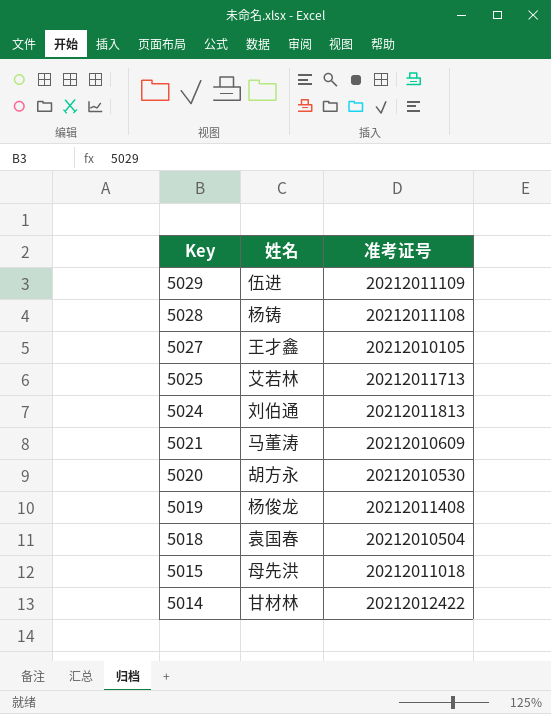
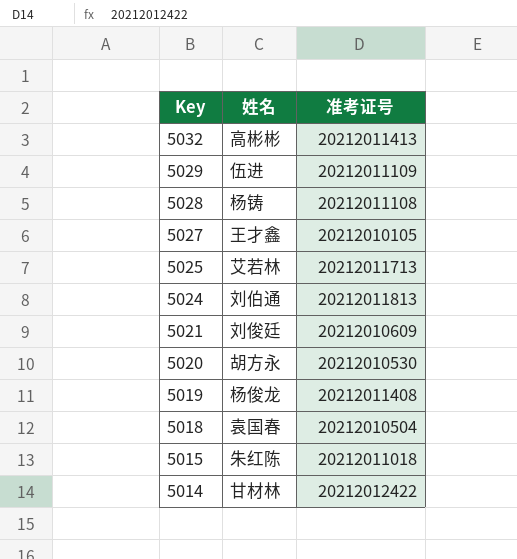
row 5032: none -> 高彬彬 | 20212011413
5021 | 姓名: 马董涛 -> 刘俊廷
5015 | 姓名: 母先洪 -> 朱红陈

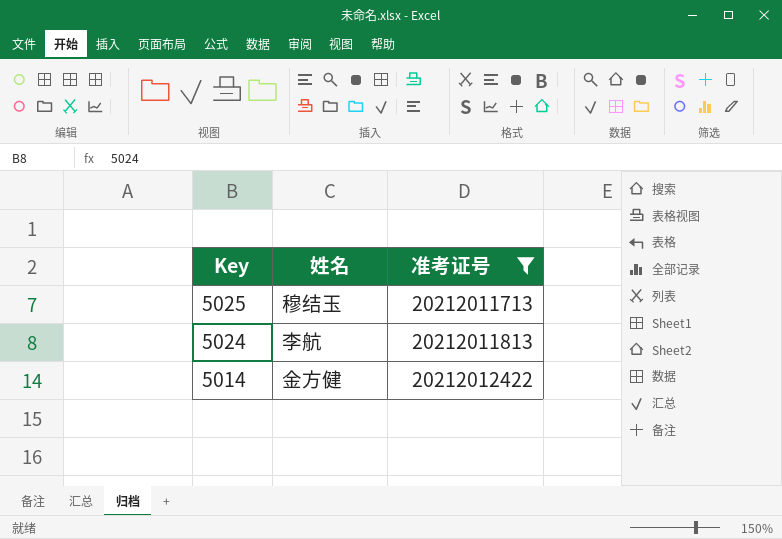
filter: none -> 准考证号 >= 20212011713
5025 | 姓名: 艾若林 -> 穆结玉
5024 | 姓名: 刘伯通 -> 李航
5014 | 姓名: 甘材林 -> 金方健

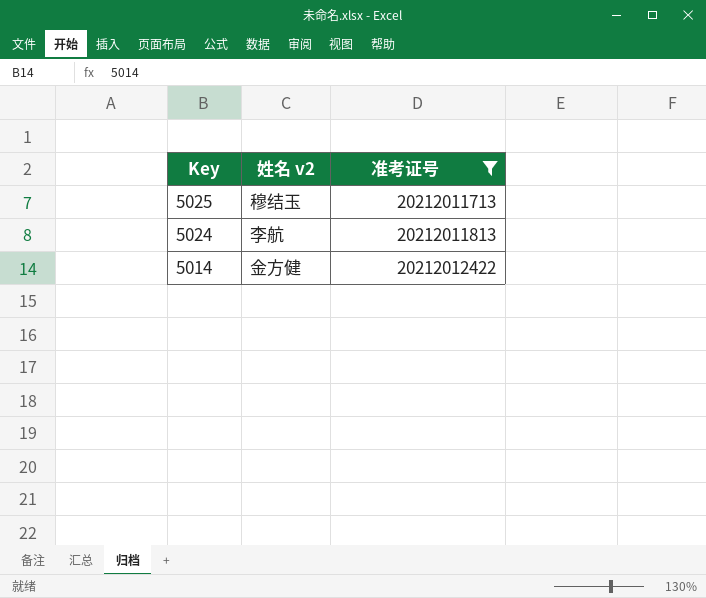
column name: 姓名 -> 姓名 v2

